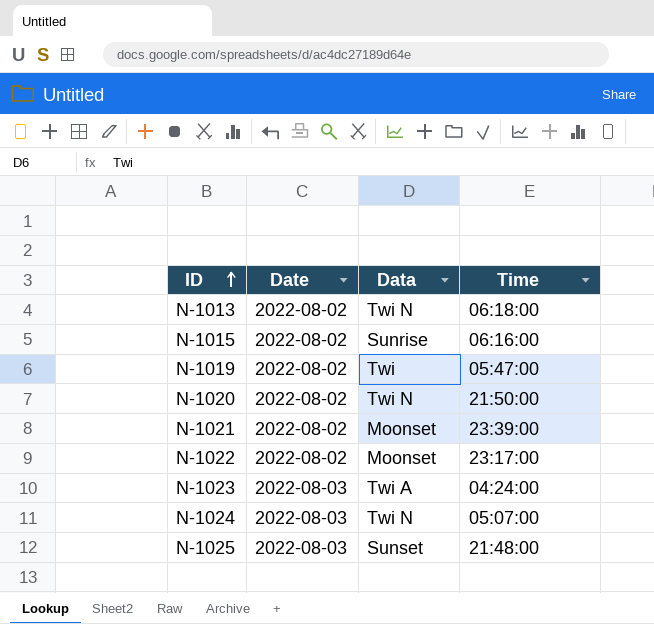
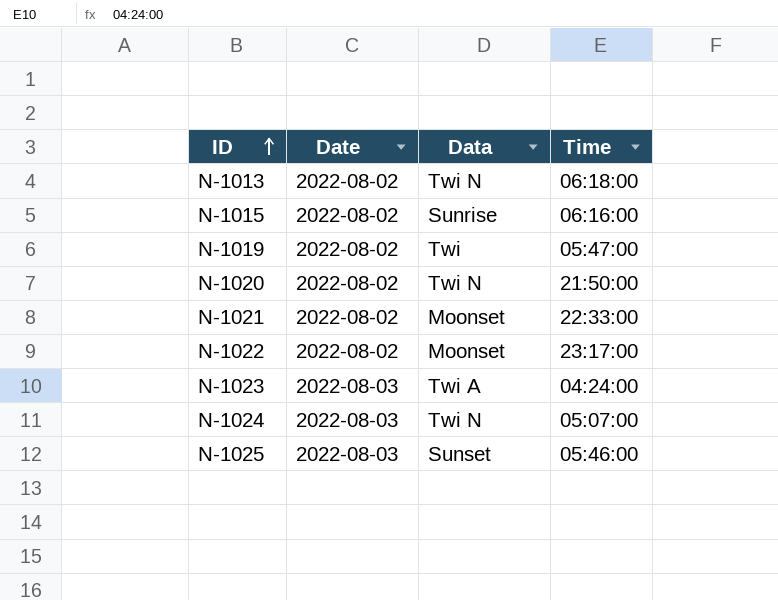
N-1021 | Time: 23:39:00 -> 22:33:00
N-1025 | Time: 21:48:00 -> 05:46:00

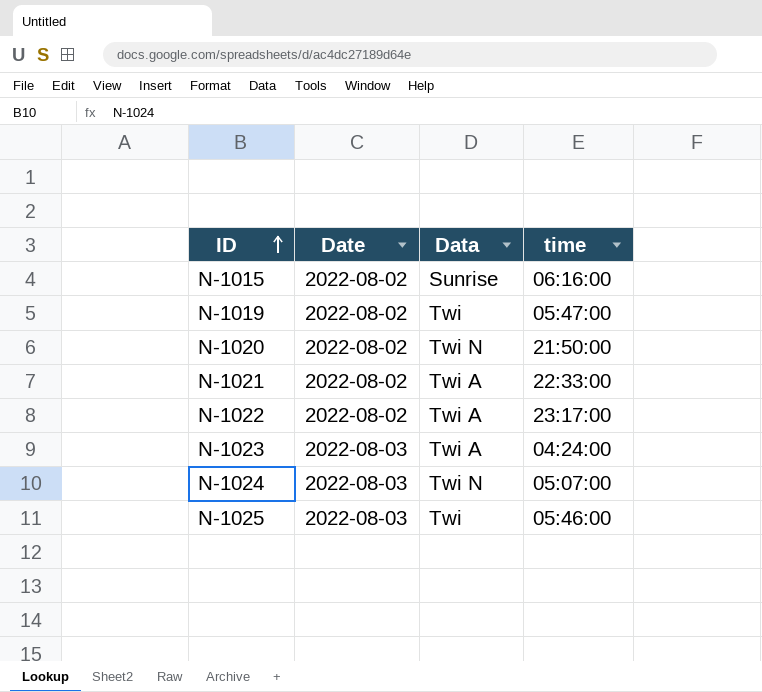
column name: Time -> time
row N-1013: 2022-08-02 | Twi N | 06:18:00 -> none
N-1021 | Data: Moonset -> Twi A
N-1022 | Data: Moonset -> Twi A
N-1025 | Data: Sunset -> Twi

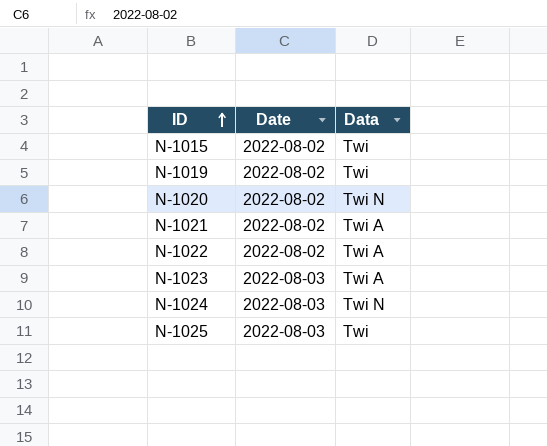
column time | position: 4 -> none
N-1015 | Data: Sunrise -> Twi

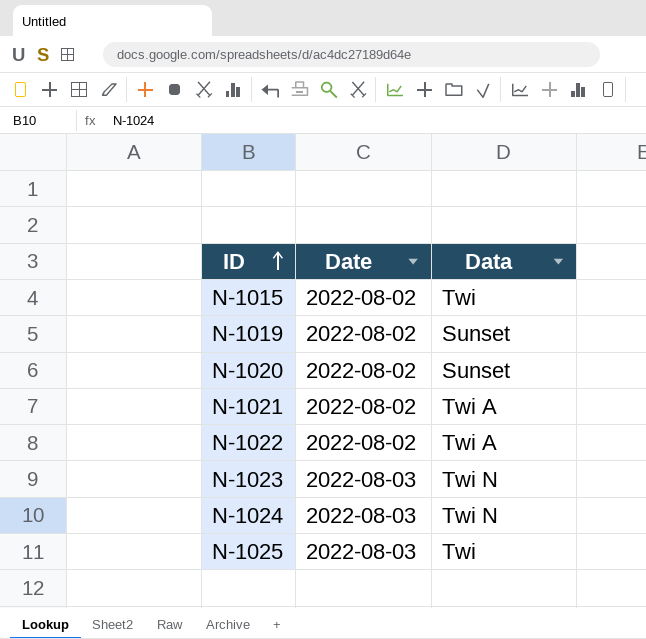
N-1019 | Data: Twi -> Sunset
N-1020 | Data: Twi N -> Sunset
N-1023 | Data: Twi A -> Twi N

